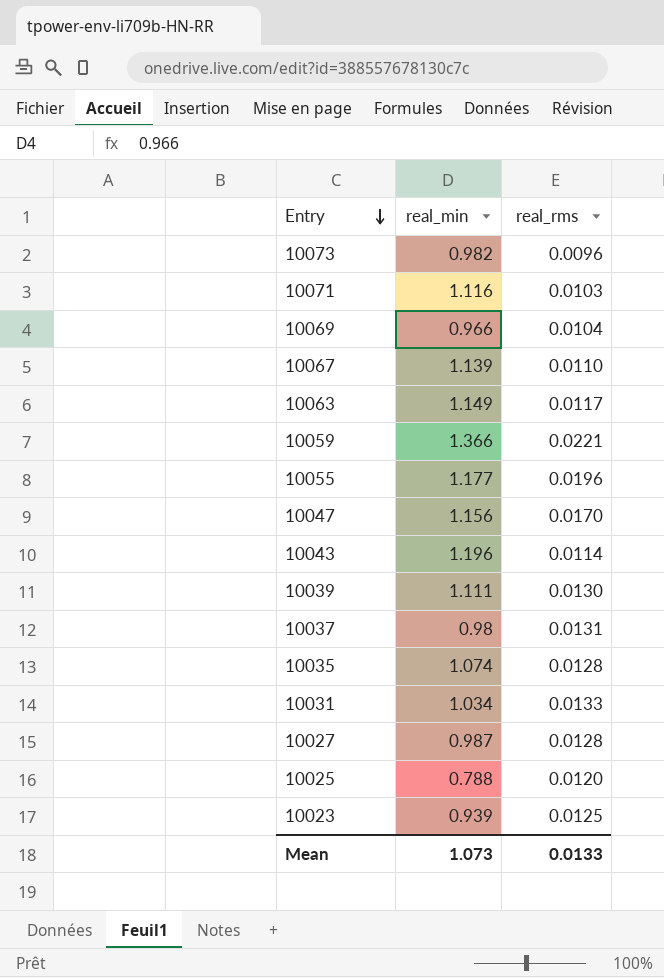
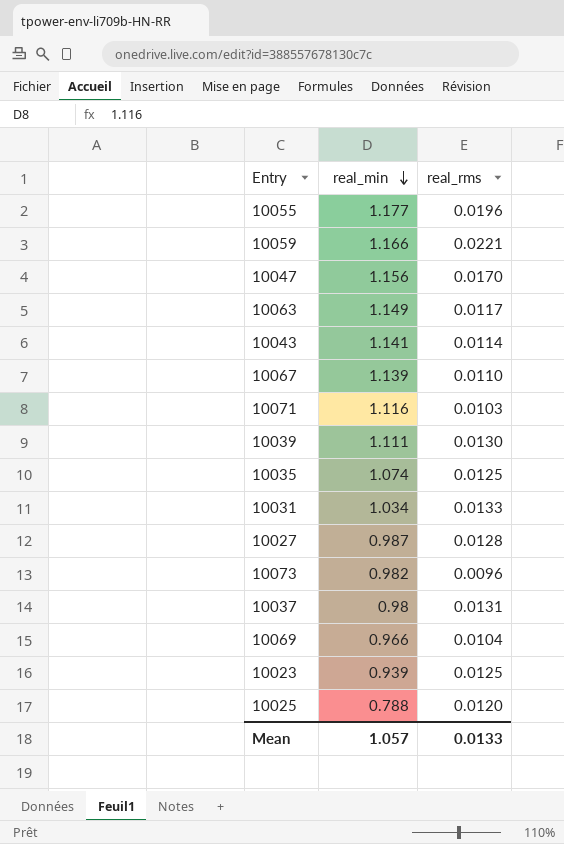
row order: Entry descending -> real_min descending
10059 | real_min: 1.366 -> 1.166
10043 | real_min: 1.196 -> 1.141
10035 | real_rms: 0.0128 -> 0.0125
Mean | real_min: 1.073 -> 1.057

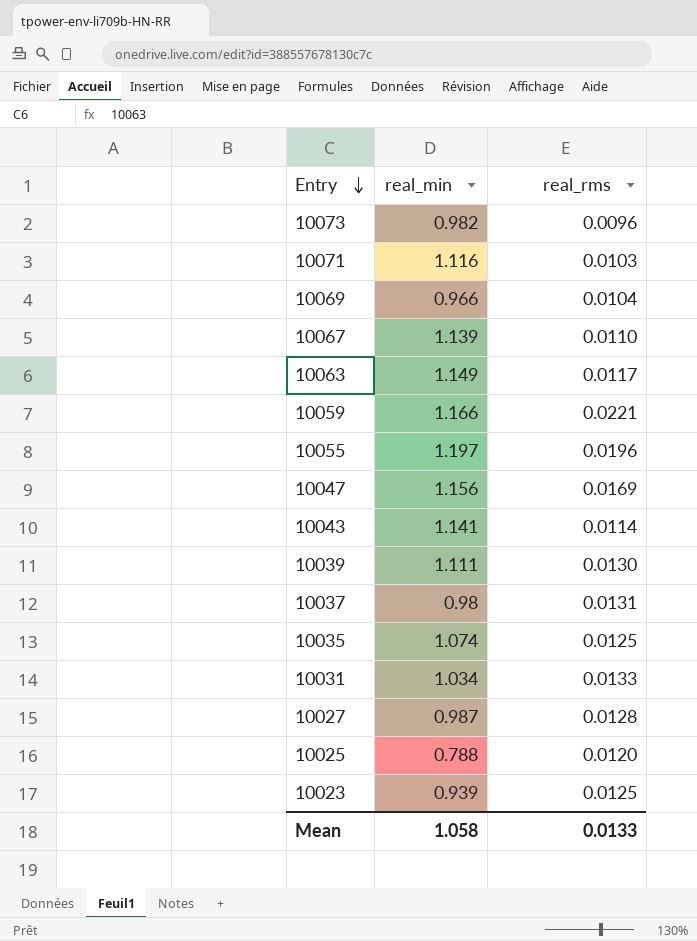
row order: real_min descending -> Entry descending
10055 | real_min: 1.177 -> 1.197
10047 | real_rms: 0.0170 -> 0.0169
Mean | real_min: 1.057 -> 1.058

